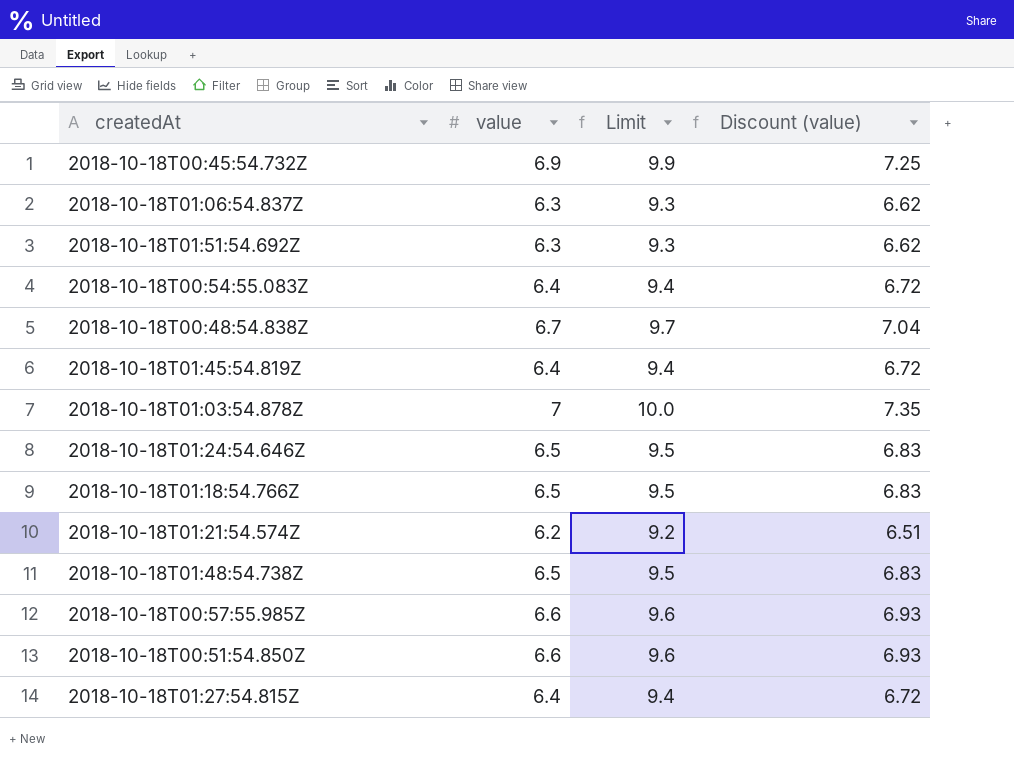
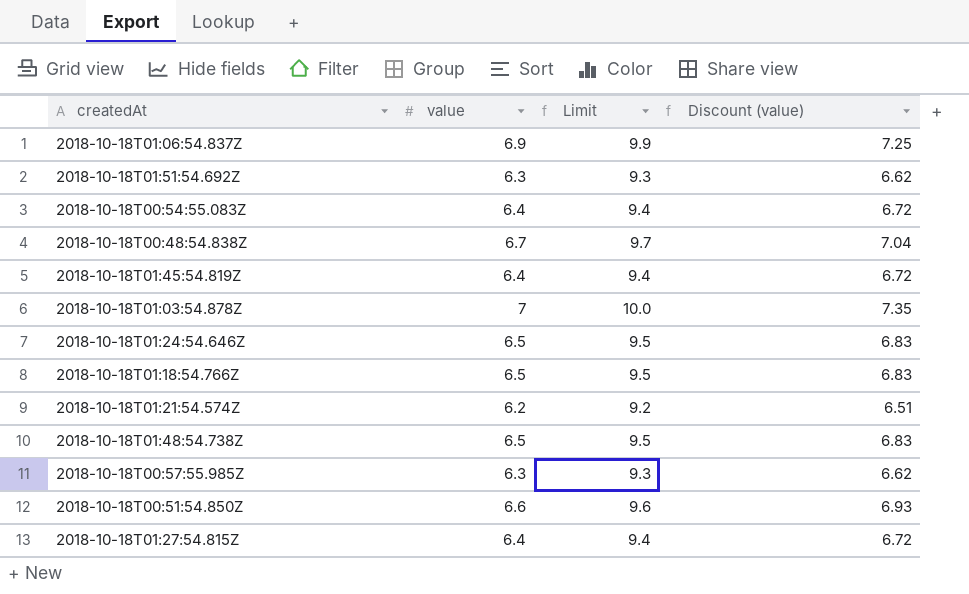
row 2018-10-18T00:45:54.732Z: 6.9 | 9.9 | 7.25 -> none
2018-10-18T01:06:54.837Z | value: 6.3 -> 6.9
2018-10-18T01:06:54.837Z | Limit: 9.3 -> 9.9
2018-10-18T01:06:54.837Z | Discount (value): 6.62 -> 7.25
2018-10-18T00:57:55.985Z | value: 6.6 -> 6.3
2018-10-18T00:57:55.985Z | Limit: 9.6 -> 9.3
2018-10-18T00:57:55.985Z | Discount (value): 6.93 -> 6.62

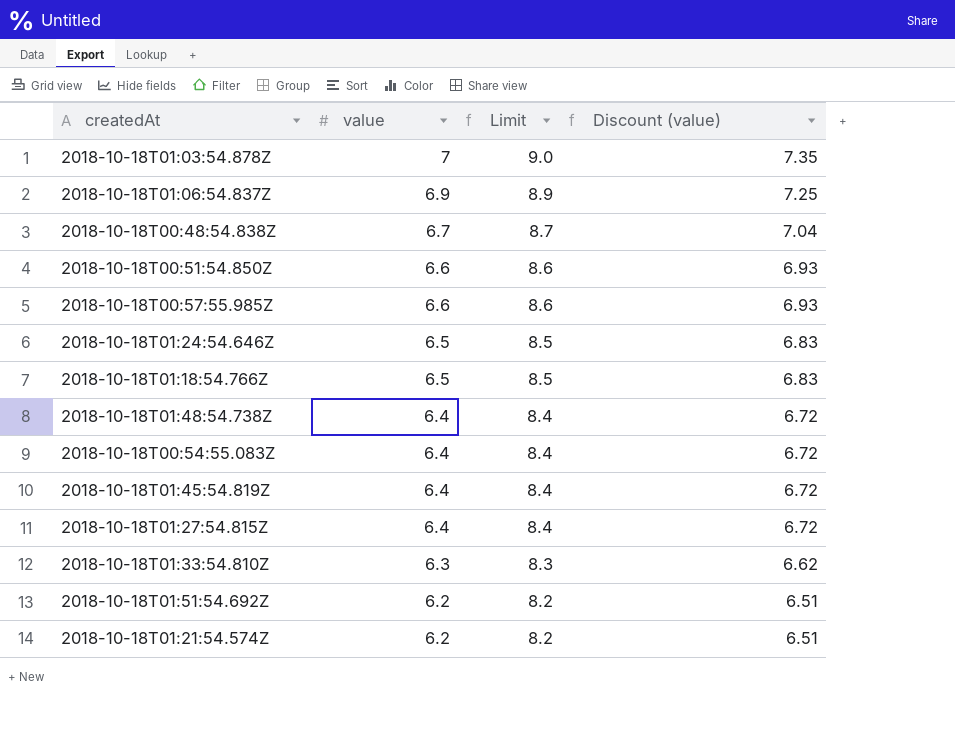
row order: none -> value descending
column Limit | formula: [value] + 3 -> [value] + 2
2018-10-18T00:57:55.985Z | value: 6.3 -> 6.6
2018-10-18T00:57:55.985Z | Discount (value): 6.62 -> 6.93
2018-10-18T01:48:54.738Z | value: 6.5 -> 6.4
2018-10-18T01:48:54.738Z | Discount (value): 6.83 -> 6.72
row 2018-10-18T01:33:54.810Z: none -> 6.3 | 8.3 | 6.62
2018-10-18T01:51:54.692Z | value: 6.3 -> 6.2
2018-10-18T01:51:54.692Z | Discount (value): 6.62 -> 6.51

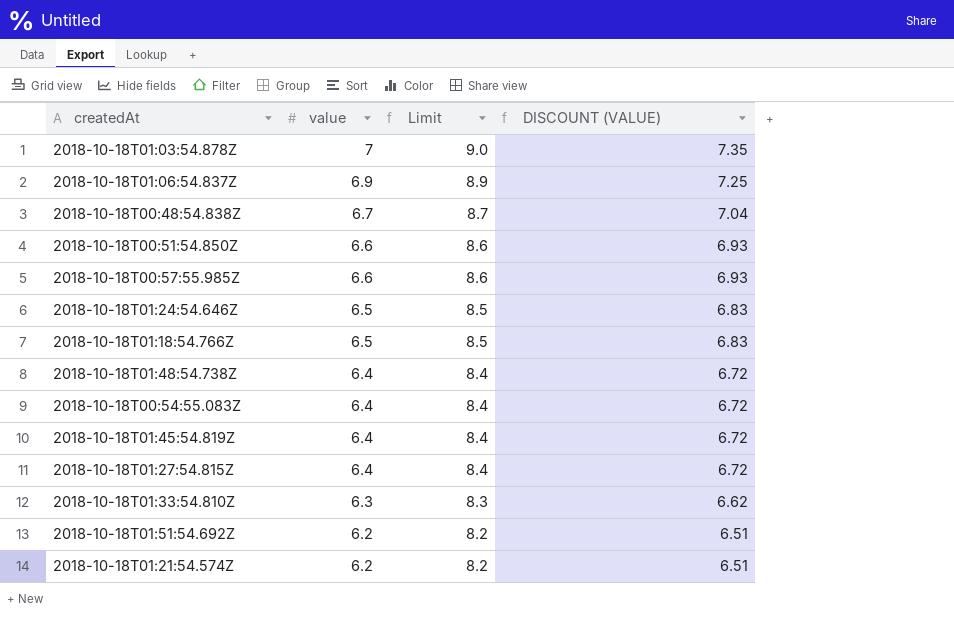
column name: Discount (value) -> DISCOUNT (VALUE)

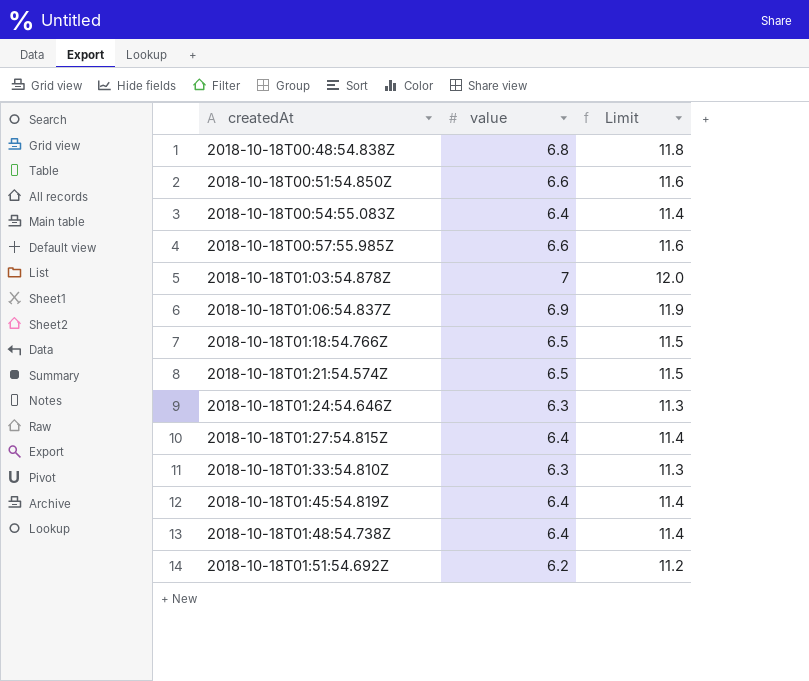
row order: value descending -> createdAt ascending
column DISCOUNT (VALUE) | formula: [value] * 1.05 -> none
column Limit | formula: [value] + 2 -> [value] + 5
2018-10-18T00:48:54.838Z | value: 6.7 -> 6.8
2018-10-18T01:21:54.574Z | value: 6.2 -> 6.5
2018-10-18T01:24:54.646Z | value: 6.5 -> 6.3

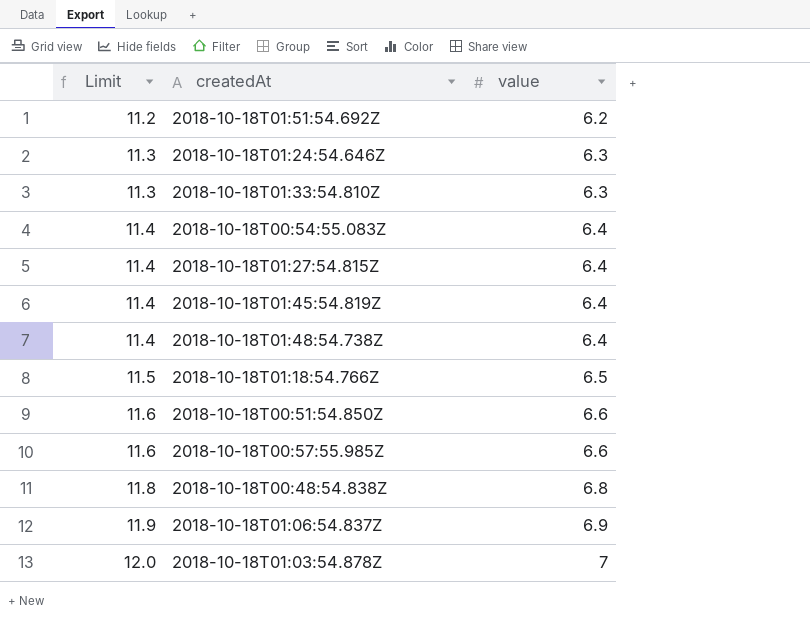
row order: createdAt ascending -> Limit ascending
column Limit | position: 3 -> 1
row 2018-10-18T01:21:54.574Z: 6.5 | 11.5 -> none

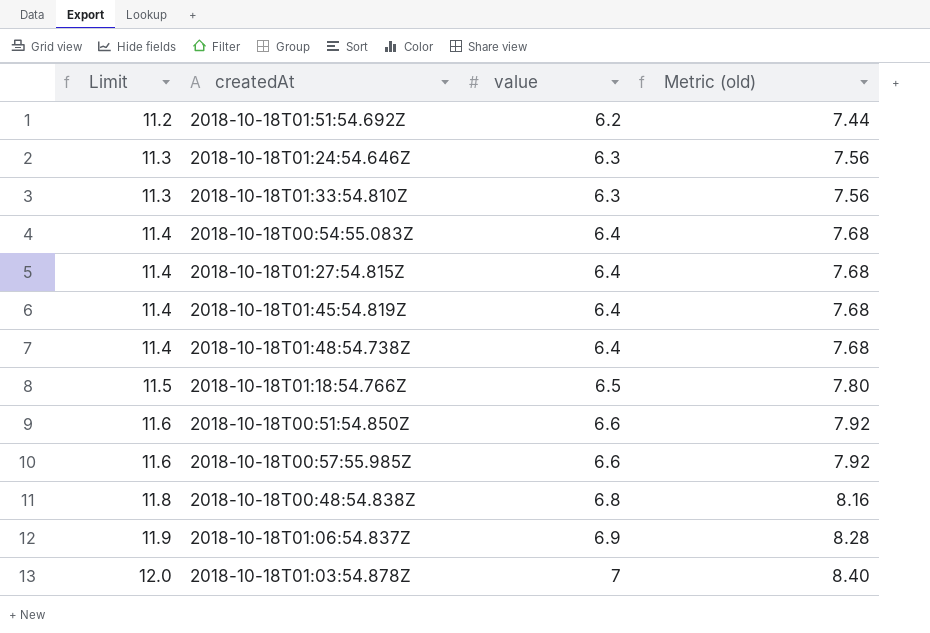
column Metric (old) | formula: none -> [value] * 1.2

